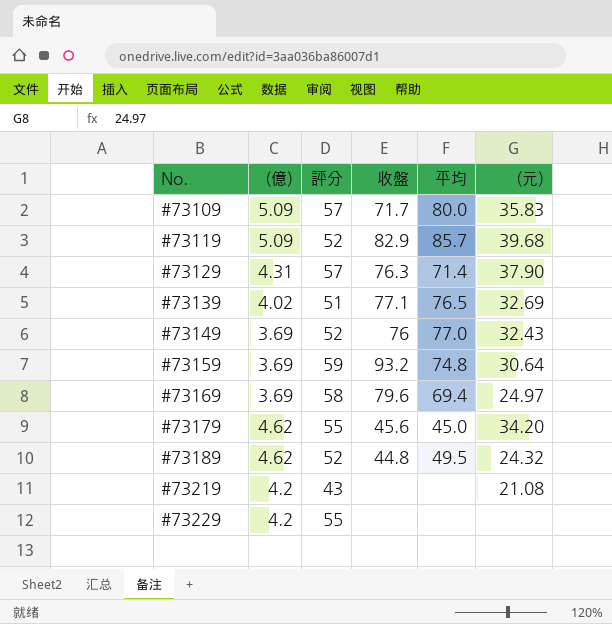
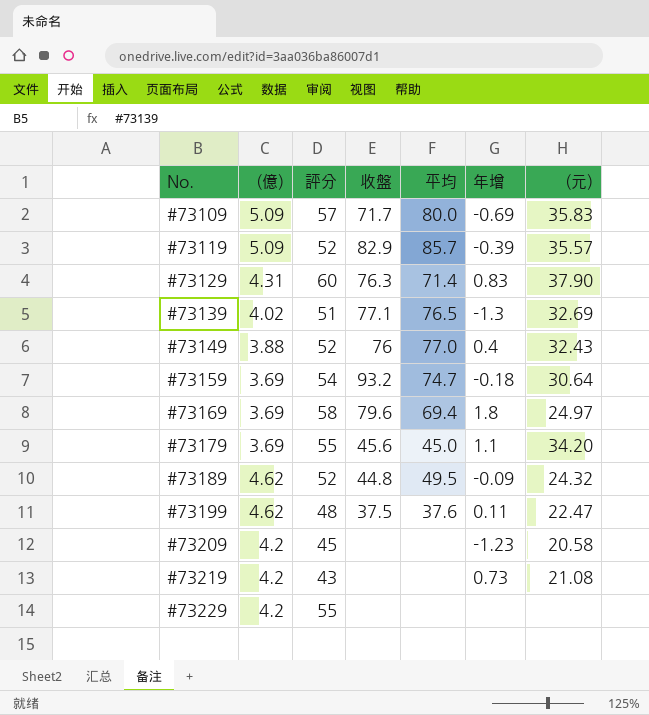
column 年增 | position: none -> 6
#73119 | (元): 39.68 -> 35.57
#73129 | 評分: 57 -> 60
#73149 | (億): 3.69 -> 3.88
#73159 | 評分: 59 -> 54
#73159 | 平均: 74.8 -> 74.7
#73179 | (億): 4.62 -> 3.69
row #73199: none -> 4.62 | 48 | 37.5 | 37.6 | 0.11 | 22.47
row #73209: none -> 4.2 | 45 | none | none | -1.23 | 20.58

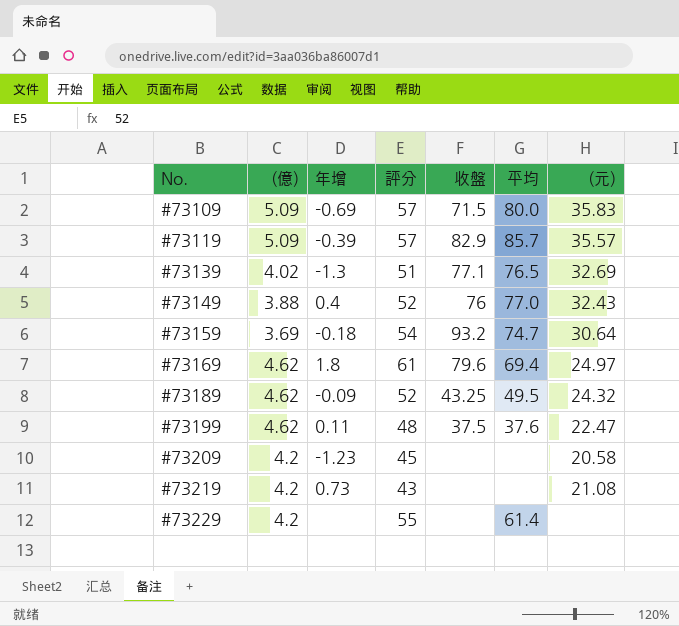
column 年增 | position: 6 -> 3
row #73129: 4.31 | 60 | 76.3 | 71.4 | 0.83 | 37.90 -> none
row #73179: 3.69 | 55 | 45.6 | 45.0 | 1.1 | 34.20 -> none
#73109 | 收盤: 71.7 -> 71.5
#73119 | 評分: 52 -> 57
#73169 | (億): 3.69 -> 4.62
#73169 | 評分: 58 -> 61
#73189 | 收盤: 44.8 -> 43.25
#73229 | 平均: none -> 61.4

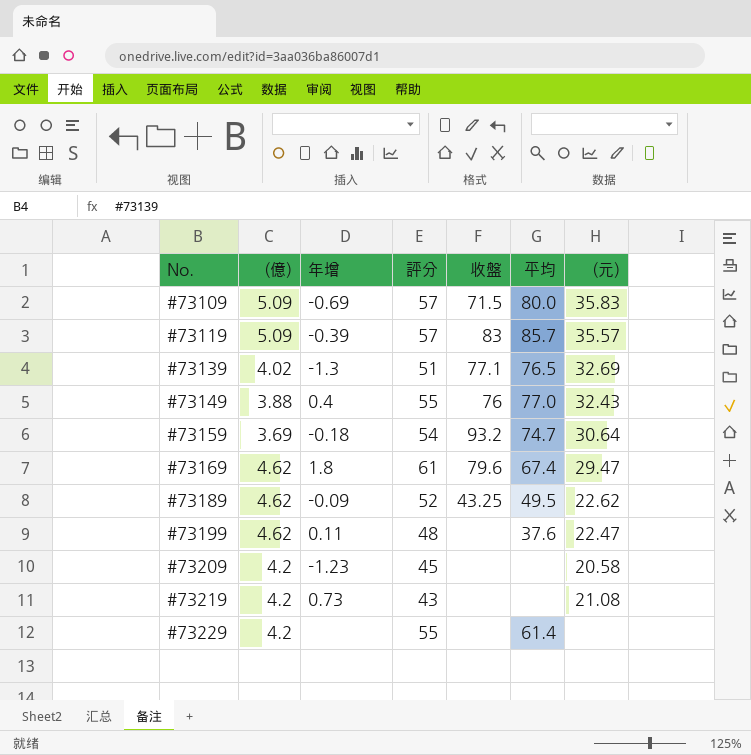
#73119 | 收盤: 82.9 -> 83
#73149 | 評分: 52 -> 55
#73169 | 平均: 69.4 -> 67.4
#73169 | (元): 24.97 -> 29.47
#73189 | (元): 24.32 -> 22.62
#73199 | 收盤: 37.5 -> none

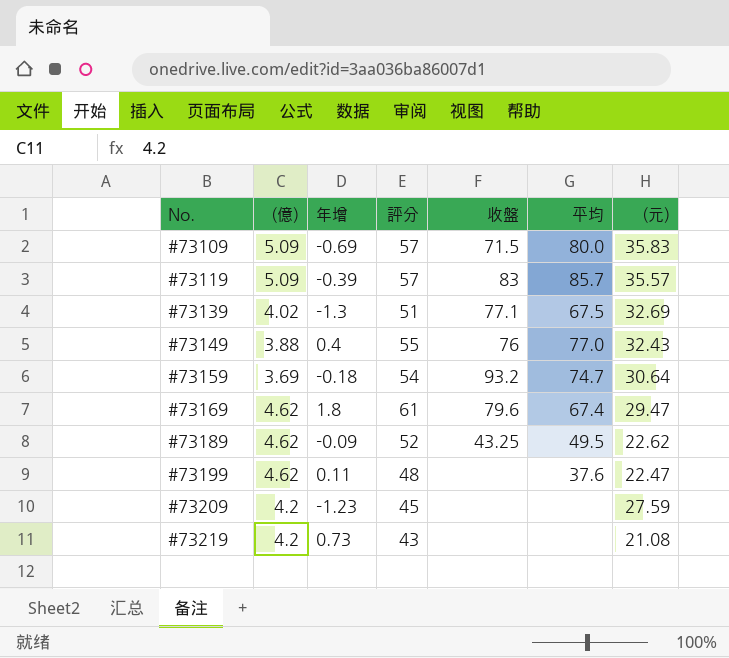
row #73229: 4.2 | none | 55 | none | 61.4 | none -> none
#73139 | 平均: 76.5 -> 67.5
#73209 | (元): 20.58 -> 27.59

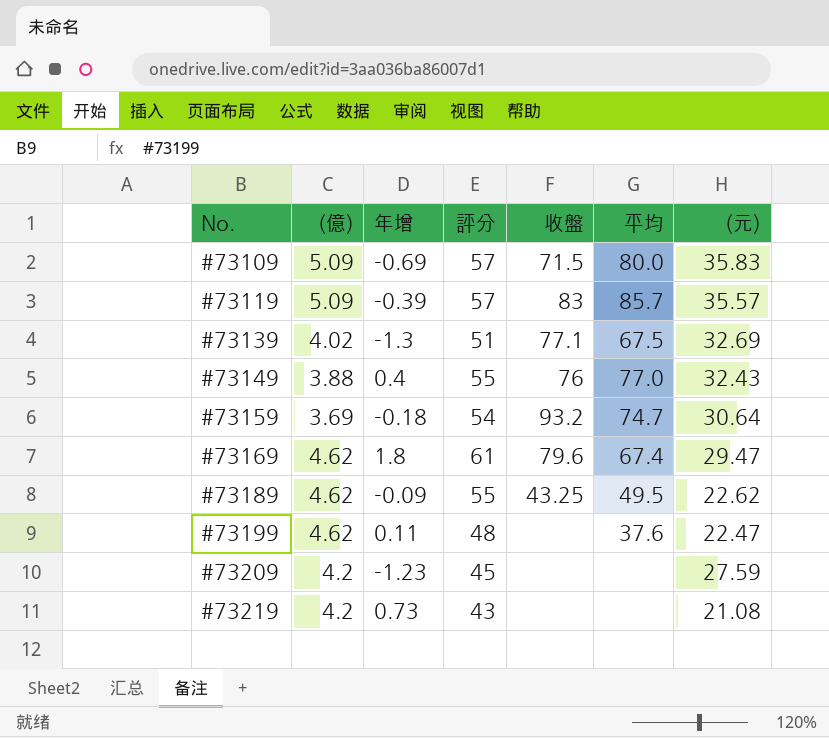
#73189 | 評分: 52 -> 55

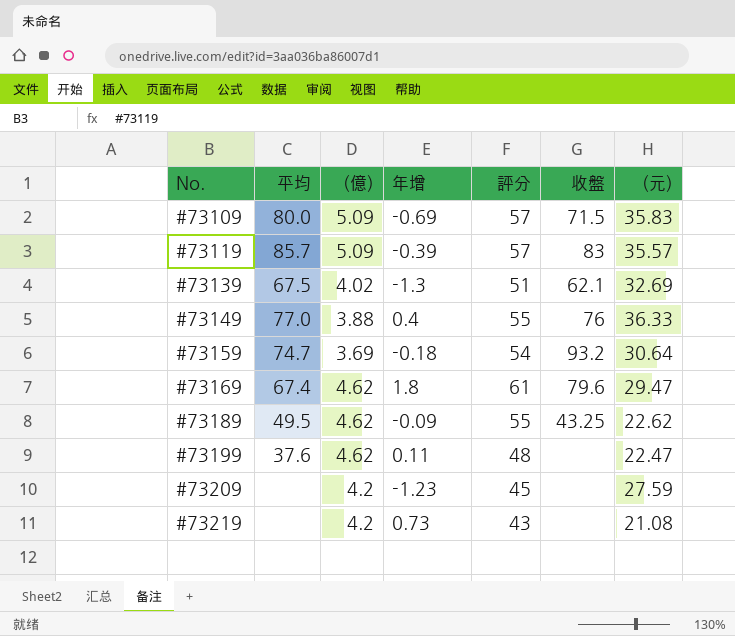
column 平均 | position: 6 -> 2
#73139 | 收盤: 77.1 -> 62.1
#73149 | (元): 32.43 -> 36.33

